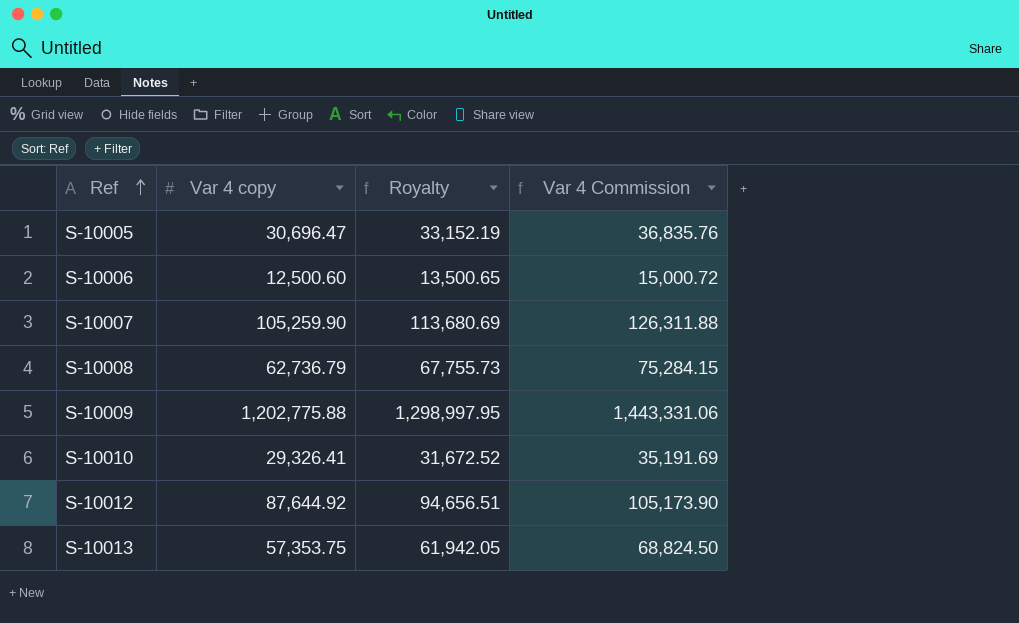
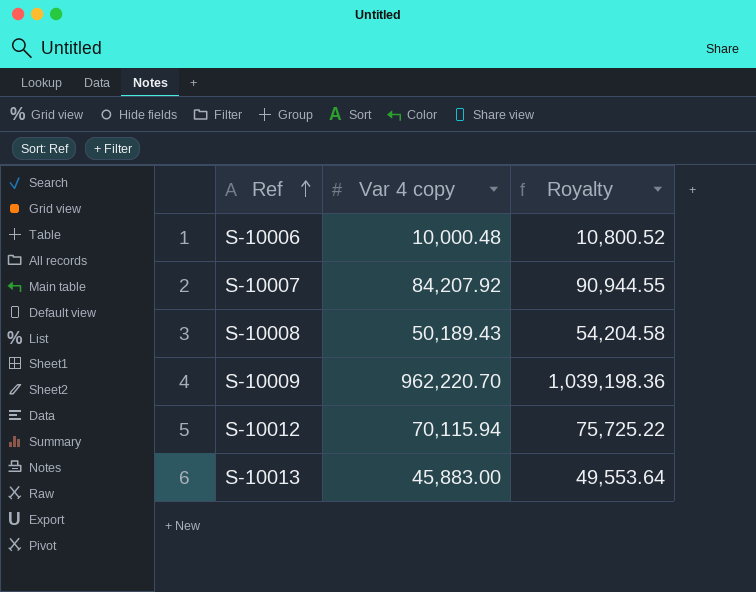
column Var 4 Commission | formula: [Var 4 copy] * 1.2 -> none
row S-10005: 30,696.47 | 33,152.19 | 36,835.76 -> none
row S-10010: 29,326.41 | 31,672.52 | 35,191.69 -> none
S-10006 | Var 4 copy: 12,500.60 -> 10,000.48
S-10006 | Royalty: 13,500.65 -> 10,800.52
S-10007 | Var 4 copy: 105,259.90 -> 84,207.92
S-10007 | Royalty: 113,680.69 -> 90,944.55
S-10008 | Var 4 copy: 62,736.79 -> 50,189.43
S-10008 | Royalty: 67,755.73 -> 54,204.58
S-10009 | Var 4 copy: 1,202,775.88 -> 962,220.70
S-10009 | Royalty: 1,298,997.95 -> 1,039,198.36
S-10012 | Var 4 copy: 87,644.92 -> 70,115.94
S-10012 | Royalty: 94,656.51 -> 75,725.22
S-10013 | Var 4 copy: 57,353.75 -> 45,883.00
S-10013 | Royalty: 61,942.05 -> 49,553.64

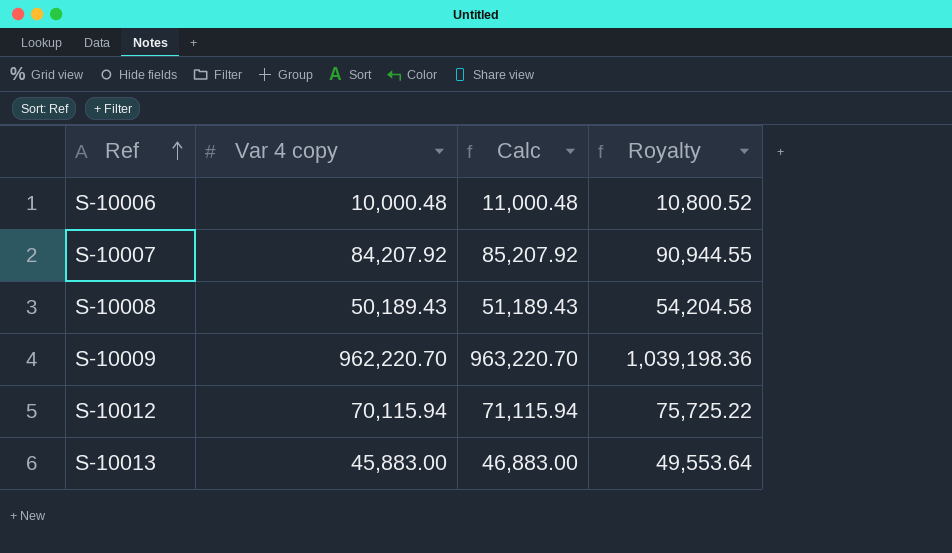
column Calc | formula: none -> [Var 4 copy] + 1000

